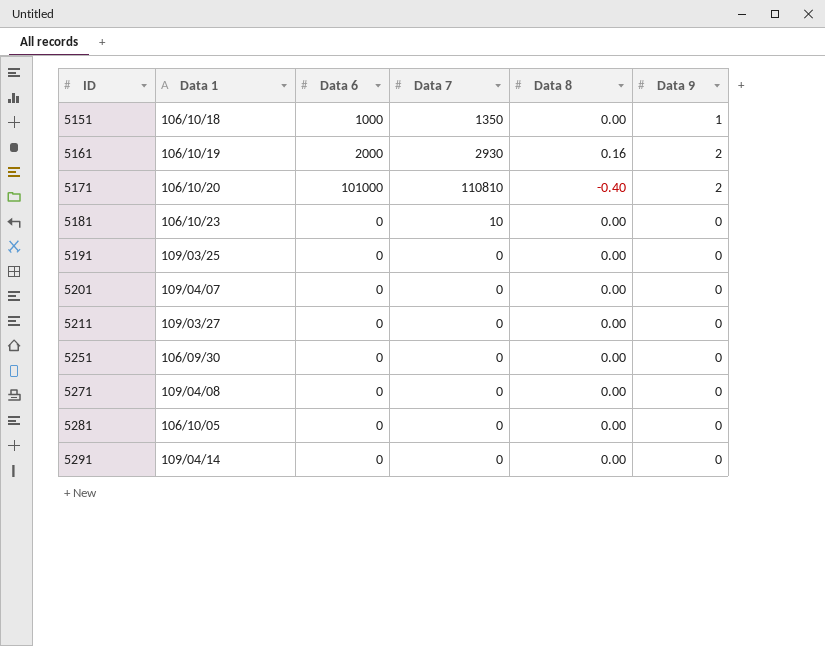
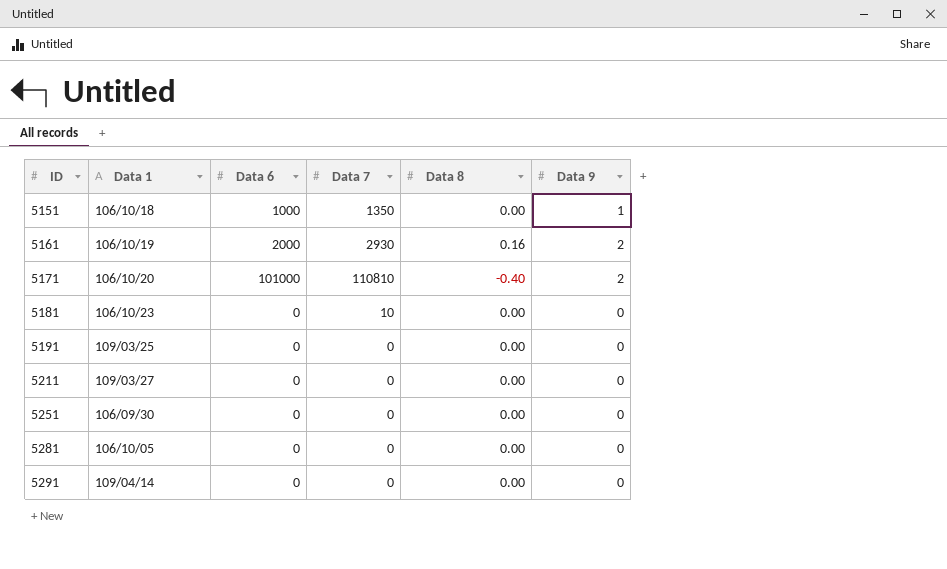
row 5201: 109/04/07 | 0 | 0 | 0.00 | 0 -> none
row 5271: 109/04/08 | 0 | 0 | 0.00 | 0 -> none

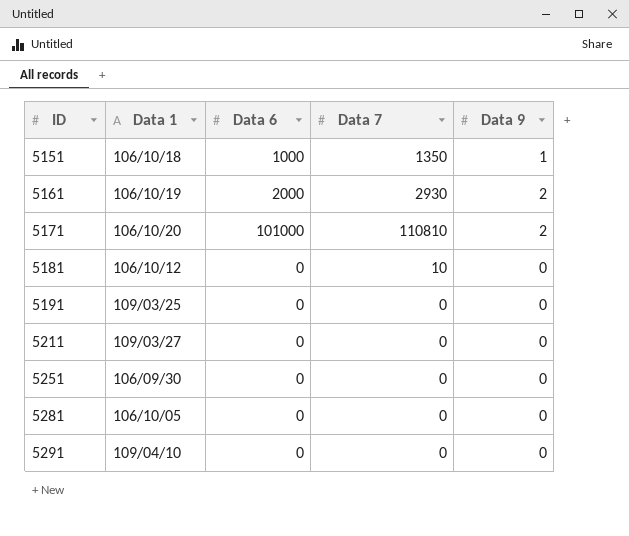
column Data 8 | position: 5 -> none
5181 | Data 1: 106/10/23 -> 106/10/12
5291 | Data 1: 109/04/14 -> 109/04/10

